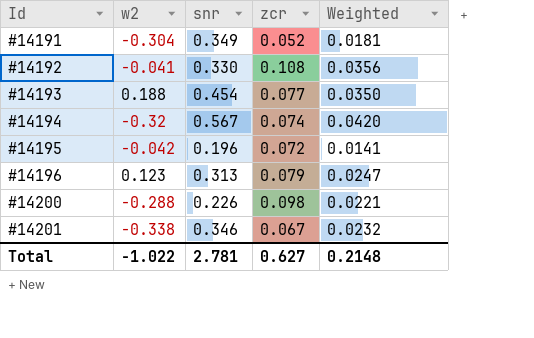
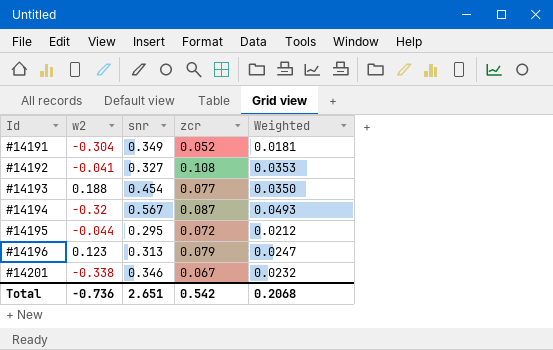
row #14200: -0.288 | 0.226 | 0.098 | 0.0221 -> none
#14192 | snr: 0.330 -> 0.327
#14192 | Weighted: 0.0356 -> 0.0353
#14194 | zcr: 0.074 -> 0.087
#14194 | Weighted: 0.0420 -> 0.0493
#14195 | w2: -0.042 -> -0.044
#14195 | snr: 0.196 -> 0.295
#14195 | Weighted: 0.0141 -> 0.0212
Total | w2: -1.022 -> -0.736
Total | snr: 2.781 -> 2.651
Total | zcr: 0.627 -> 0.542
Total | Weighted: 0.2148 -> 0.2068

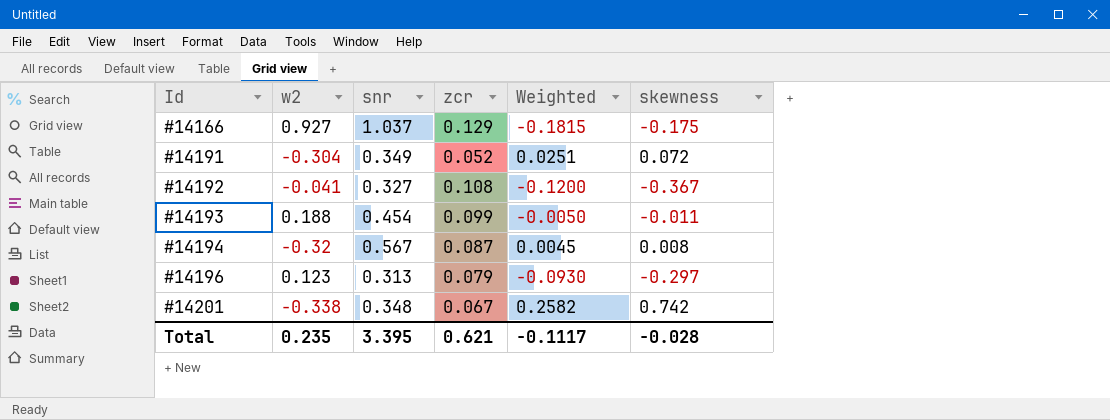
column Weighted | formula: [snr] * [zcr] -> [snr] * [skewness]
column skewness | position: none -> 6
row #14195: -0.044 | 0.295 | 0.072 | 0.0212 -> none
row #14166: none -> 0.927 | 1.037 | 0.129 | -0.1815 | -0.175
#14193 | zcr: 0.077 -> 0.099
#14201 | snr: 0.346 -> 0.348
Total | w2: -0.736 -> 0.235
Total | snr: 2.651 -> 3.395
Total | zcr: 0.542 -> 0.621
Total | Weighted: 0.2068 -> -0.1117

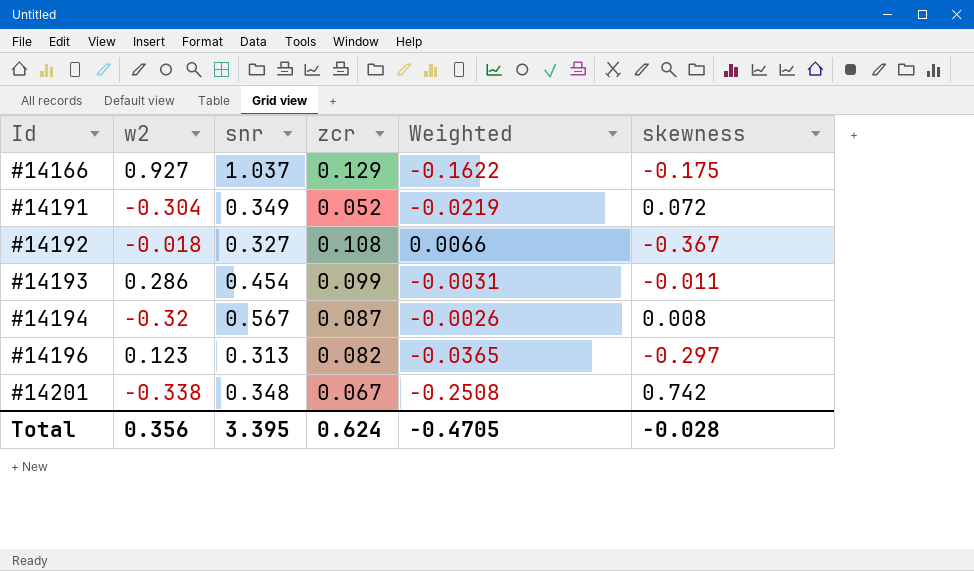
column Weighted | formula: [snr] * [skewness] -> [w2] * [skewness]
#14192 | w2: -0.041 -> -0.018
#14193 | w2: 0.188 -> 0.286
#14196 | zcr: 0.079 -> 0.082
Total | w2: 0.235 -> 0.356
Total | zcr: 0.621 -> 0.624
Total | Weighted: -0.1117 -> -0.4705

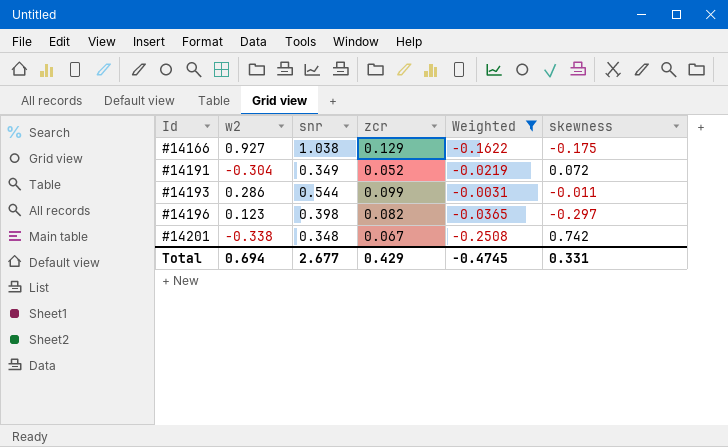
filter: none -> Weighted <= -0.0031
#14166 | snr: 1.037 -> 1.038
#14193 | snr: 0.454 -> 0.544
#14196 | snr: 0.313 -> 0.398
Total | w2: 0.356 -> 0.694
Total | snr: 3.395 -> 2.677
Total | zcr: 0.624 -> 0.429
Total | Weighted: -0.4705 -> -0.4745
Total | skewness: -0.028 -> 0.331

